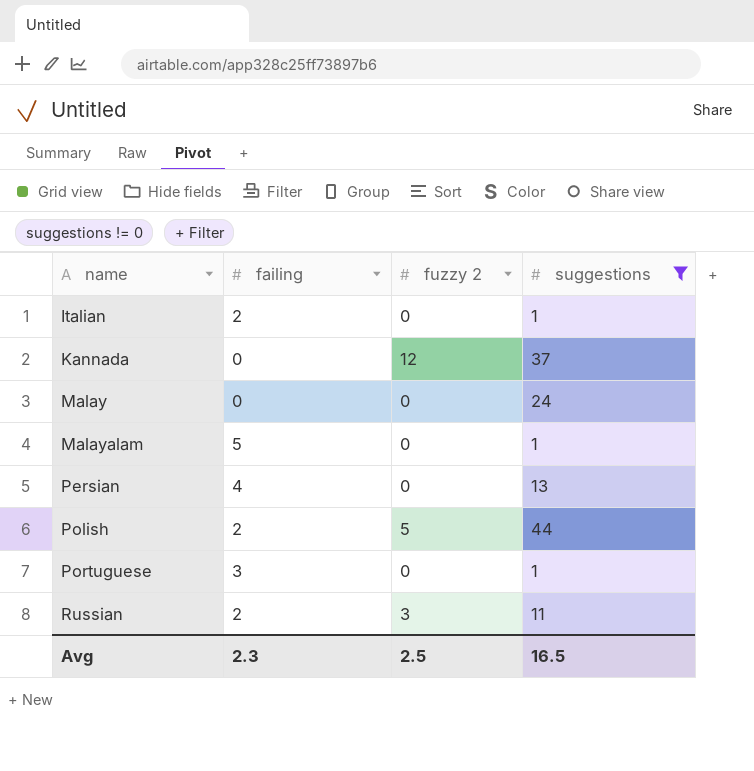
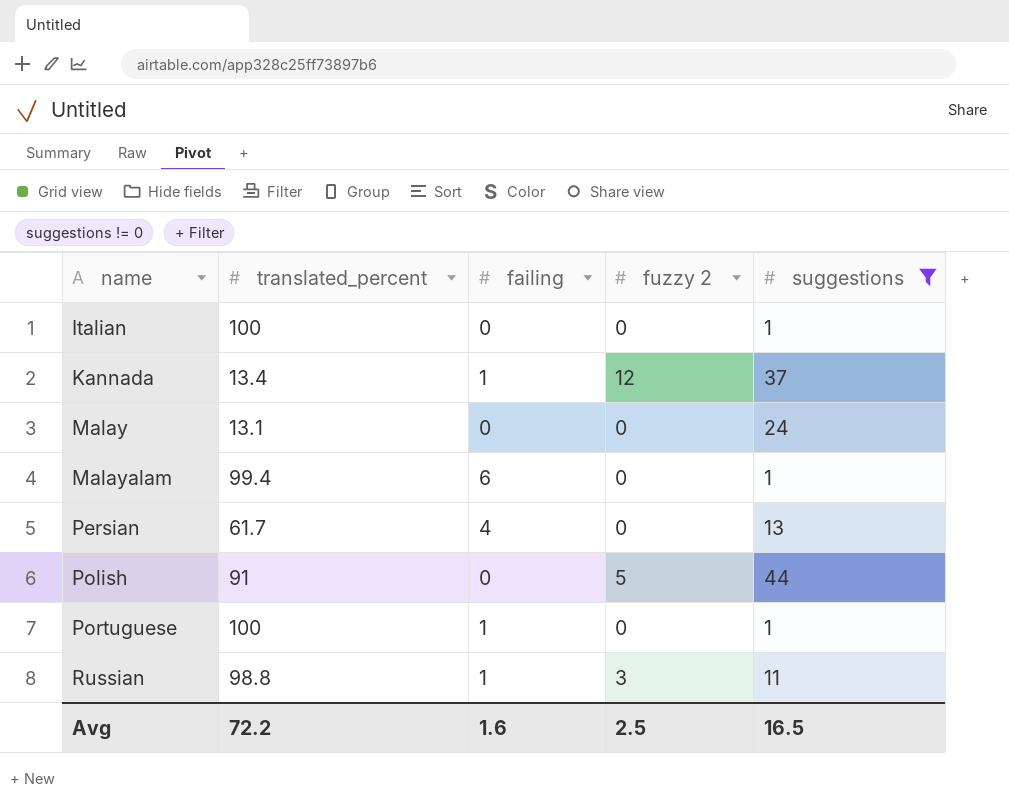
column translated_percent | position: none -> 2
Italian | failing: 2 -> 0
Kannada | failing: 0 -> 1
Malayalam | failing: 5 -> 6
Polish | failing: 2 -> 0
Portuguese | failing: 3 -> 1
Russian | failing: 2 -> 1
Avg | failing: 2.3 -> 1.6

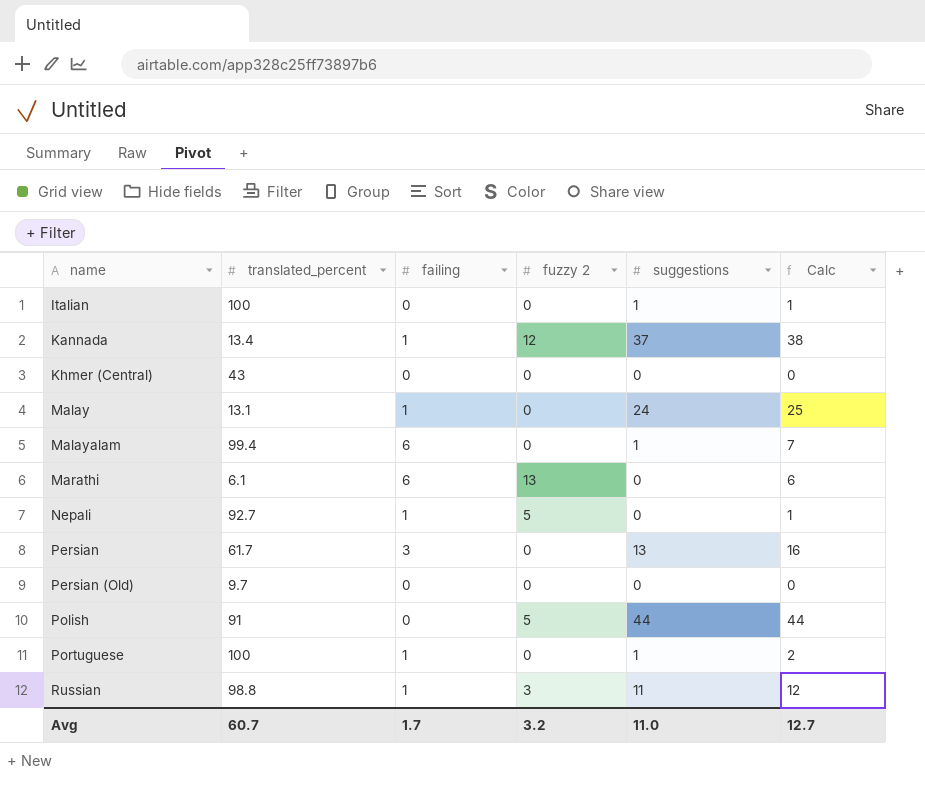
filter: suggestions != 0 -> none
column Calc | formula: none -> [failing] + [suggestions]
Malay | failing: 0 -> 1
Persian | failing: 4 -> 3
Avg | translated_percent: 72.2 -> 60.7
Avg | failing: 1.6 -> 1.7
Avg | fuzzy 2: 2.5 -> 3.2
Avg | suggestions: 16.5 -> 11.0

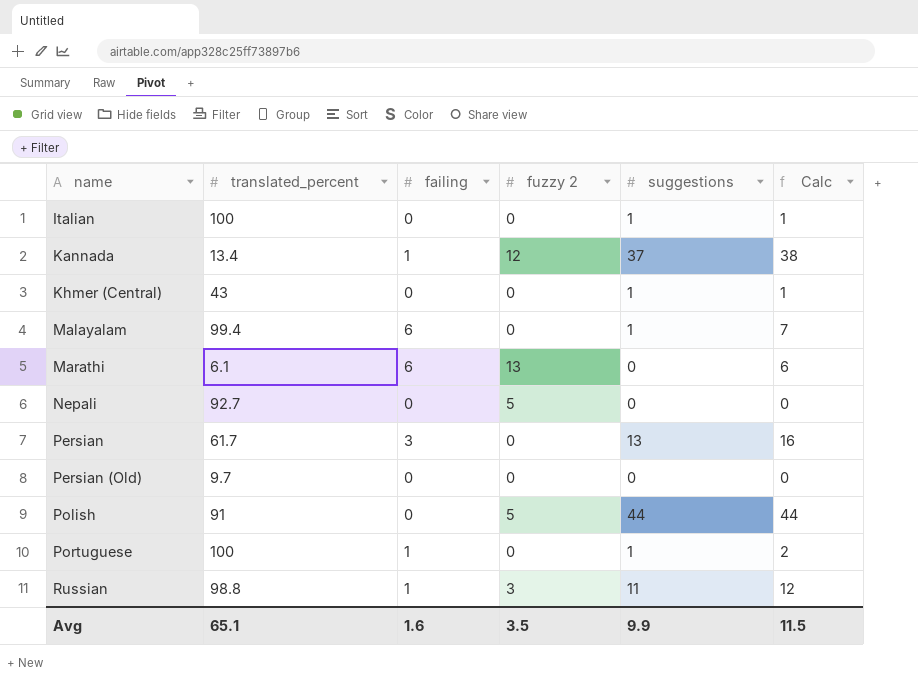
row Malay: 13.1 | 1 | 0 | 24 | 25 -> none
Khmer (Central) | suggestions: 0 -> 1
Khmer (Central) | Calc: 0 -> 1
Nepali | failing: 1 -> 0
Nepali | Calc: 1 -> 0
Avg | translated_percent: 60.7 -> 65.1
Avg | failing: 1.7 -> 1.6
Avg | fuzzy 2: 3.2 -> 3.5
Avg | suggestions: 11.0 -> 9.9
Avg | Calc: 12.7 -> 11.5

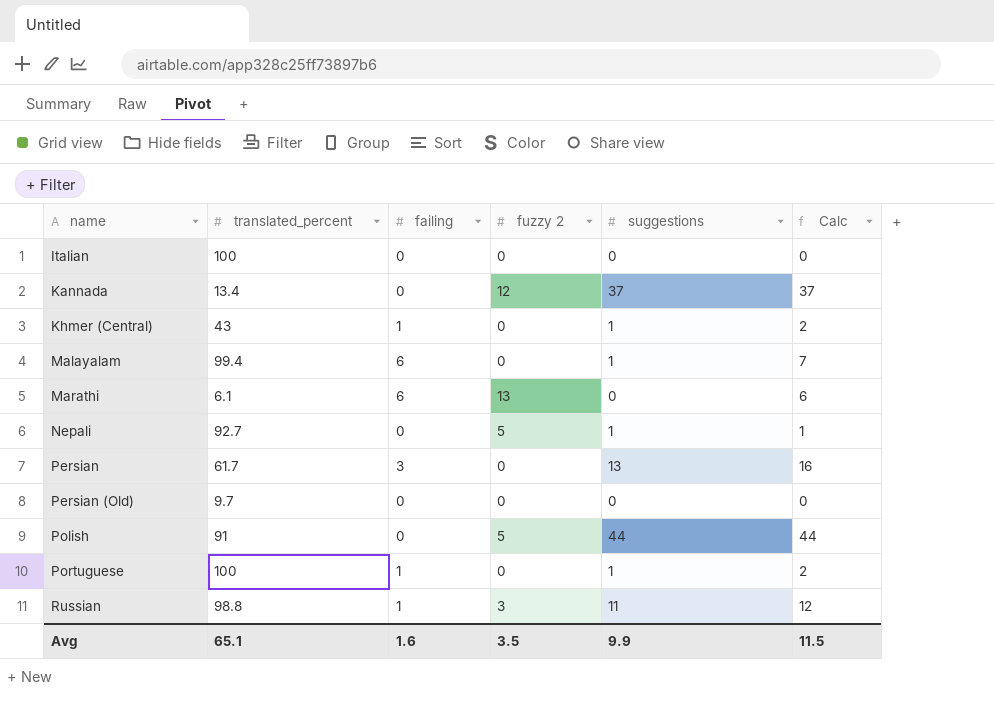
Italian | suggestions: 1 -> 0
Italian | Calc: 1 -> 0
Kannada | failing: 1 -> 0
Kannada | Calc: 38 -> 37
Khmer (Central) | failing: 0 -> 1
Khmer (Central) | Calc: 1 -> 2
Nepali | suggestions: 0 -> 1
Nepali | Calc: 0 -> 1

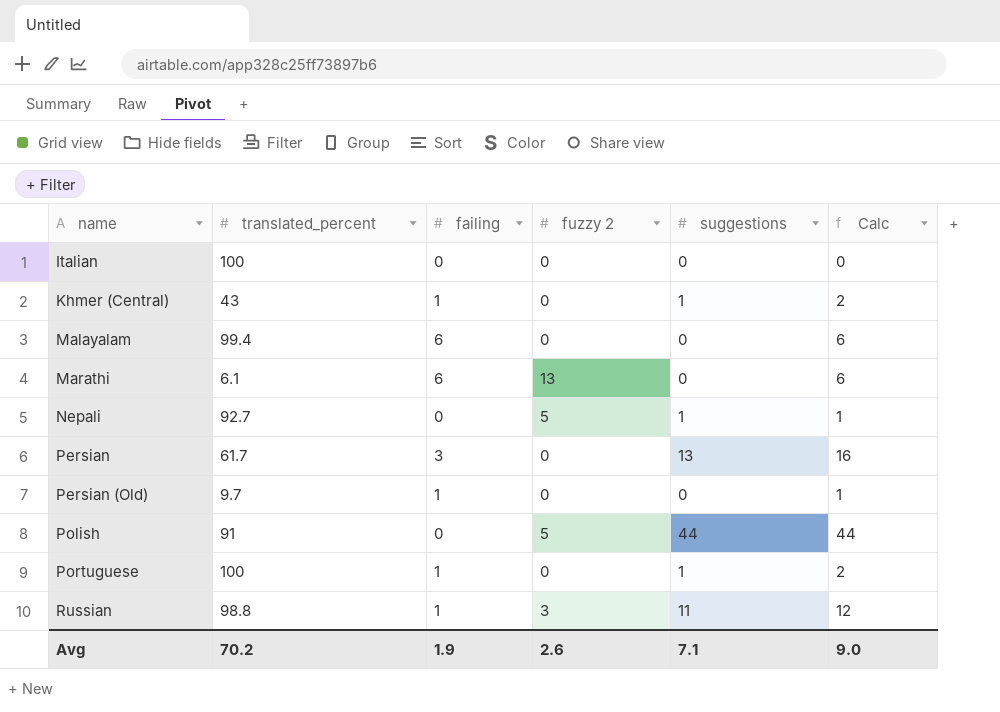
row Kannada: 13.4 | 0 | 12 | 37 | 37 -> none
Malayalam | suggestions: 1 -> 0
Malayalam | Calc: 7 -> 6
Persian (Old) | failing: 0 -> 1
Persian (Old) | Calc: 0 -> 1
Avg | translated_percent: 65.1 -> 70.2
Avg | failing: 1.6 -> 1.9
Avg | fuzzy 2: 3.5 -> 2.6
Avg | suggestions: 9.9 -> 7.1
Avg | Calc: 11.5 -> 9.0

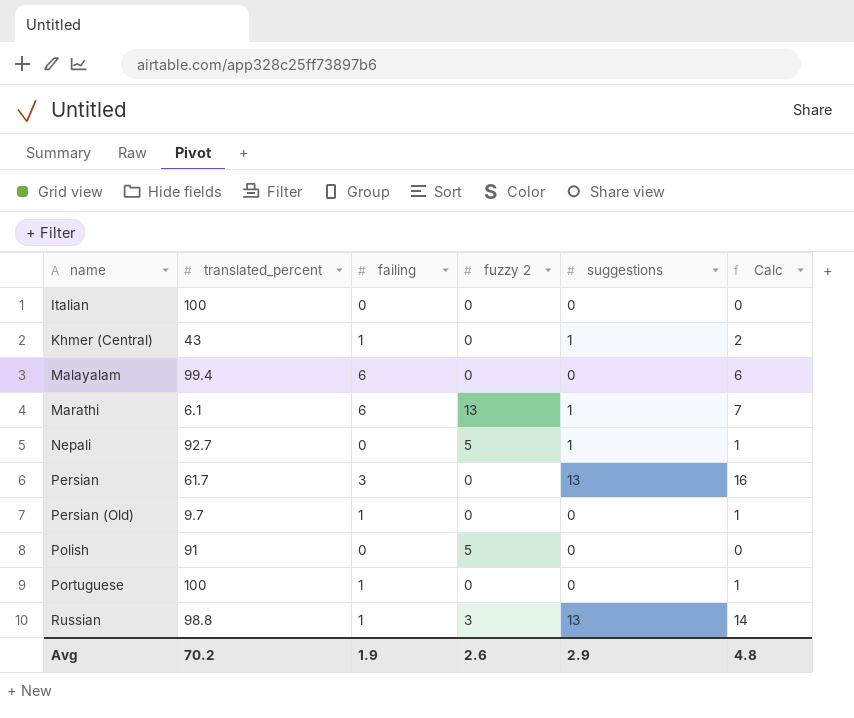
Marathi | suggestions: 0 -> 1
Marathi | Calc: 6 -> 7
Polish | suggestions: 44 -> 0
Polish | Calc: 44 -> 0
Portuguese | suggestions: 1 -> 0
Portuguese | Calc: 2 -> 1
Russian | suggestions: 11 -> 13
Russian | Calc: 12 -> 14
Avg | suggestions: 7.1 -> 2.9
Avg | Calc: 9.0 -> 4.8

